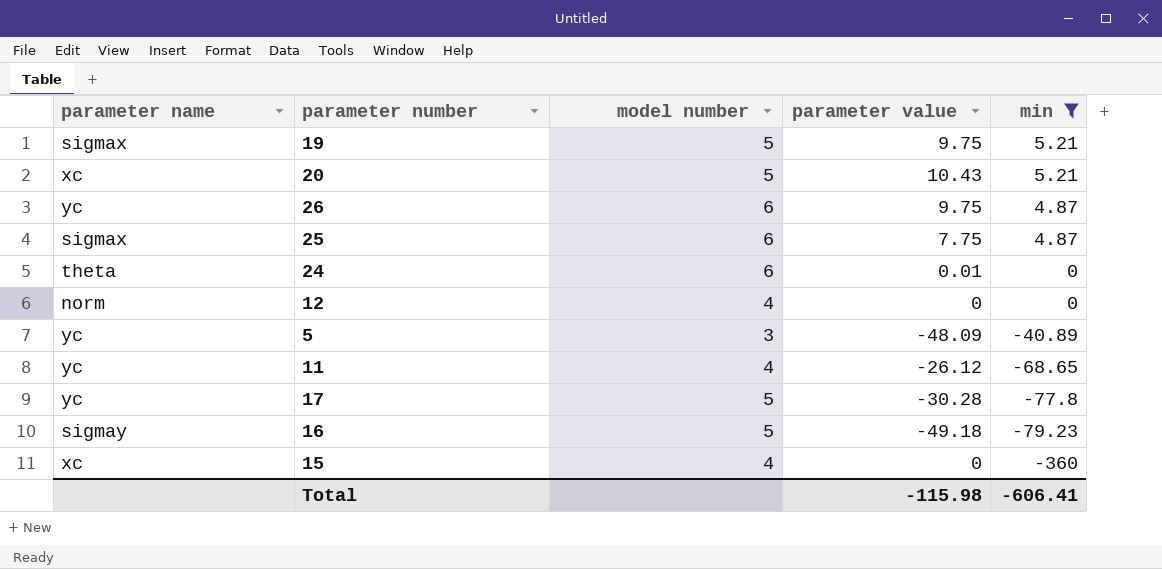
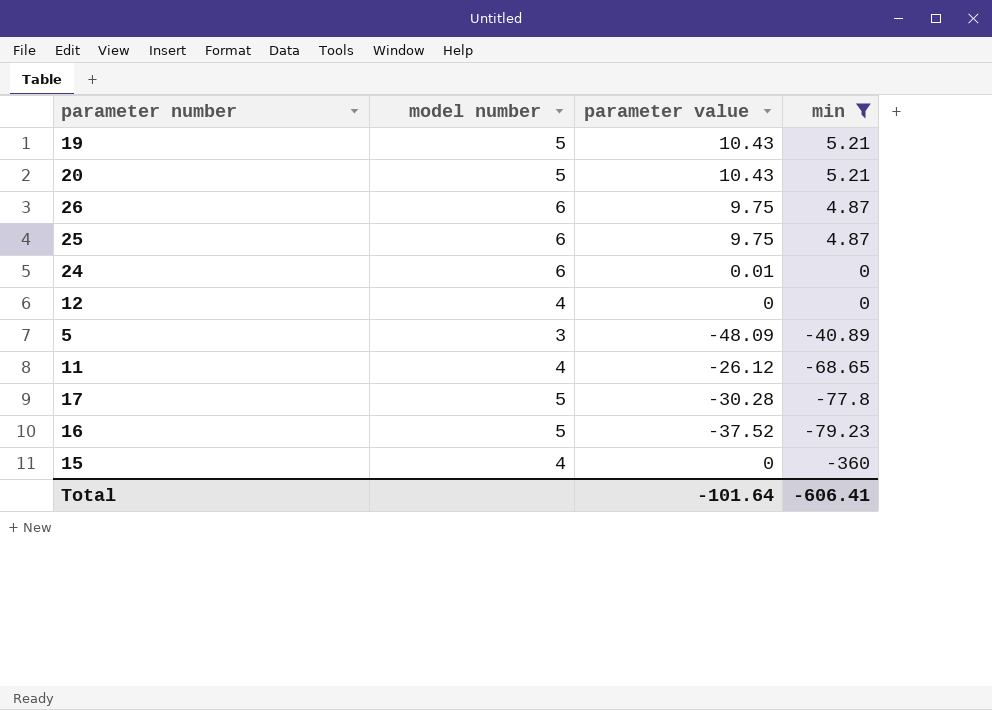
column parameter name | position: 1 -> none
19 | parameter value: 9.75 -> 10.43
25 | parameter value: 7.75 -> 9.75
16 | parameter value: -49.18 -> -37.52
Total | parameter value: -115.98 -> -101.64

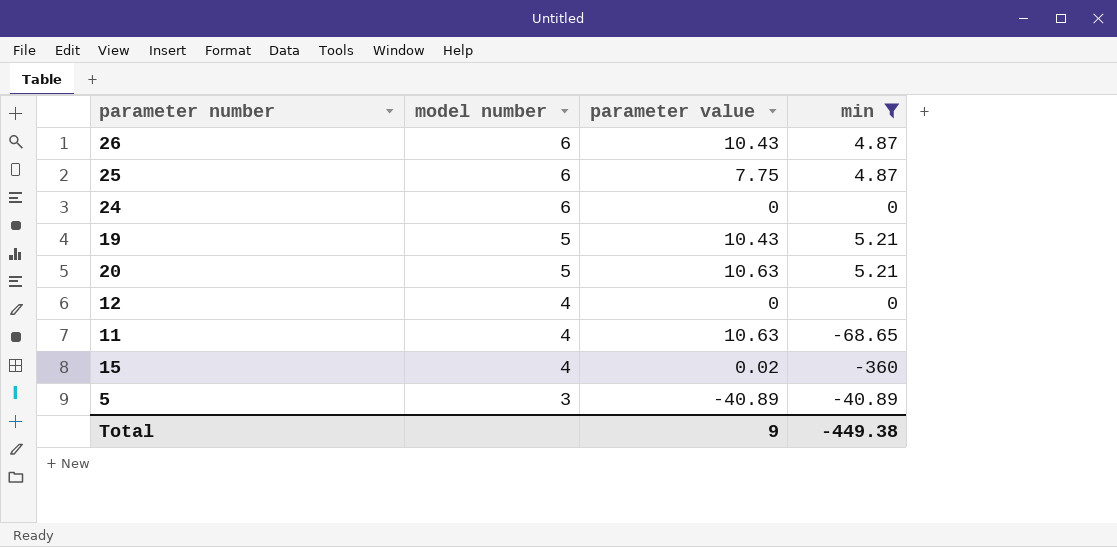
row order: min descending -> model number descending
row 17: 5 | -30.28 | -77.8 -> none
row 16: 5 | -37.52 | -79.23 -> none
26 | parameter value: 9.75 -> 10.43
25 | parameter value: 9.75 -> 7.75
24 | parameter value: 0.01 -> 0
20 | parameter value: 10.43 -> 10.63
11 | parameter value: -26.12 -> 10.63
15 | parameter value: 0 -> 0.02
5 | parameter value: -48.09 -> -40.89
Total | parameter value: -101.64 -> 9
Total | min: -606.41 -> -449.38

